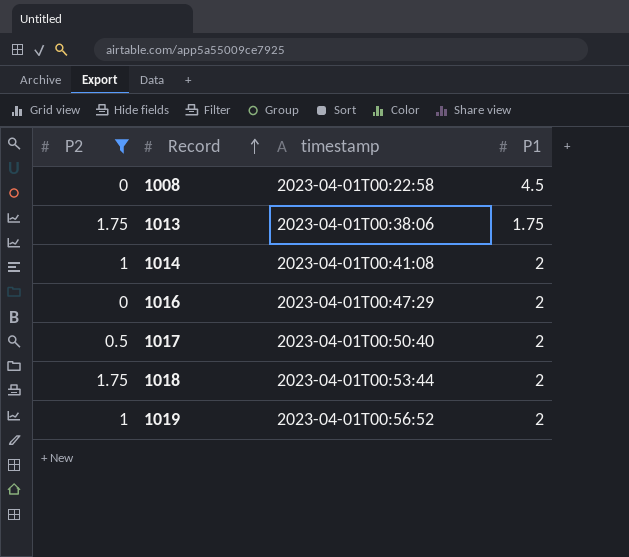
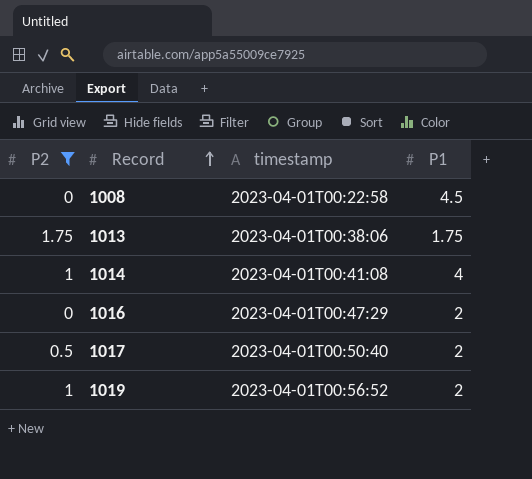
row 1018: 1.75 | 2023-04-01T00:53:44 | 2 -> none
1014 | P1: 2 -> 4

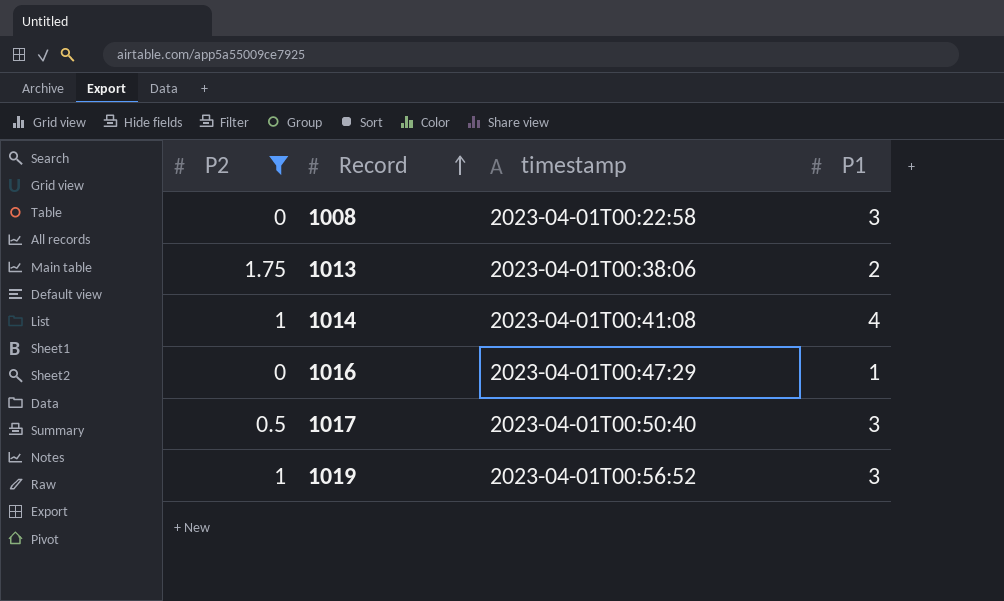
1008 | P1: 4.5 -> 3
1013 | P1: 1.75 -> 2
1016 | P1: 2 -> 1
1017 | P1: 2 -> 3
1019 | P1: 2 -> 3

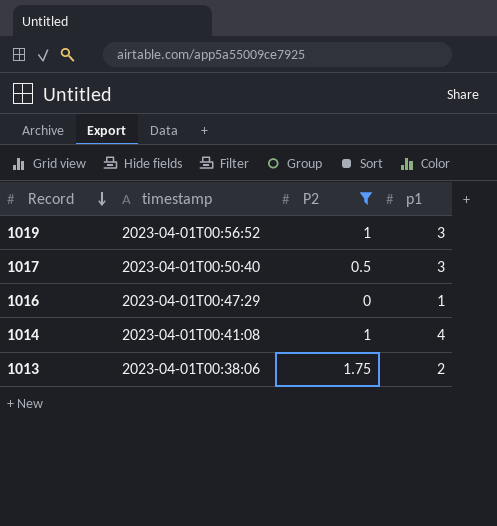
row order: Record ascending -> Record descending
column P2 | position: 1 -> 3
column name: P1 -> p1
row 1008: 0 | 2023-04-01T00:22:58 | 3 -> none

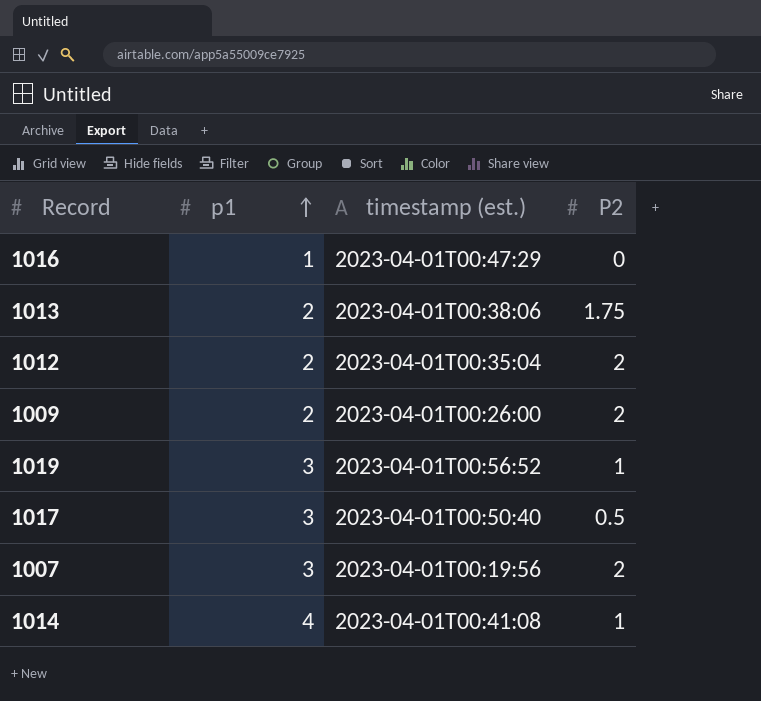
filter: P2 != 2 -> none
row order: Record descending -> p1 ascending
column p1 | position: 4 -> 2
column name: timestamp -> timestamp (est.)

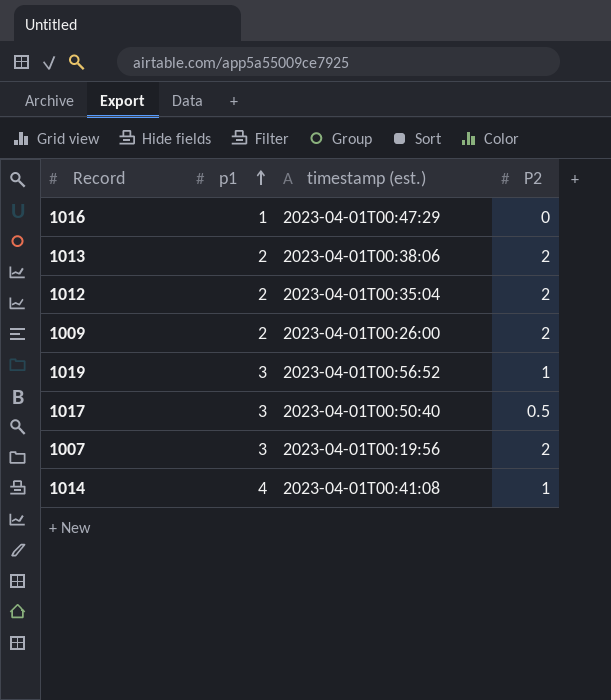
1013 | P2: 1.75 -> 2

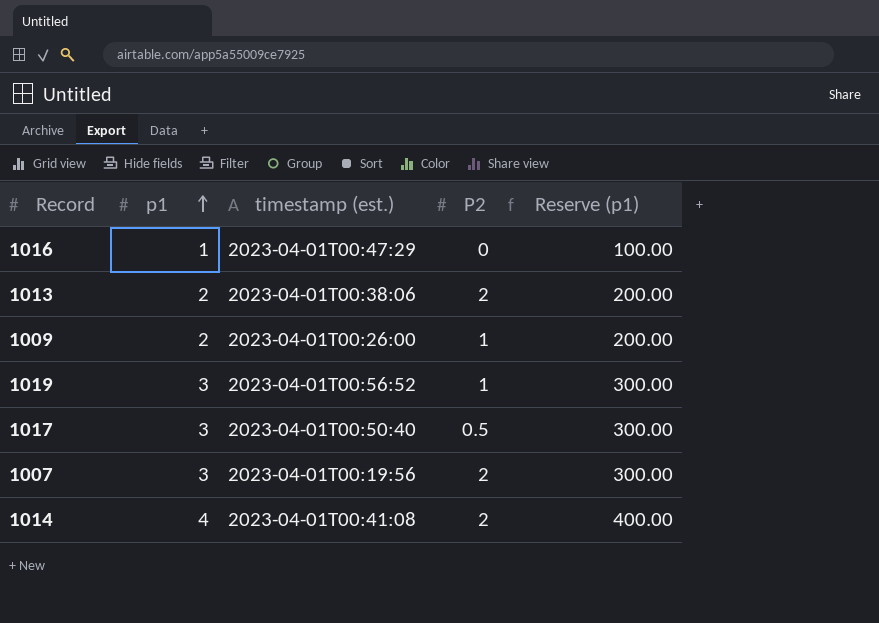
column Reserve (p1) | formula: none -> [p1] * 100
row 1012: 2 | 2023-04-01T00:35:04 | 2 -> none
1009 | P2: 2 -> 1
1014 | P2: 1 -> 2

